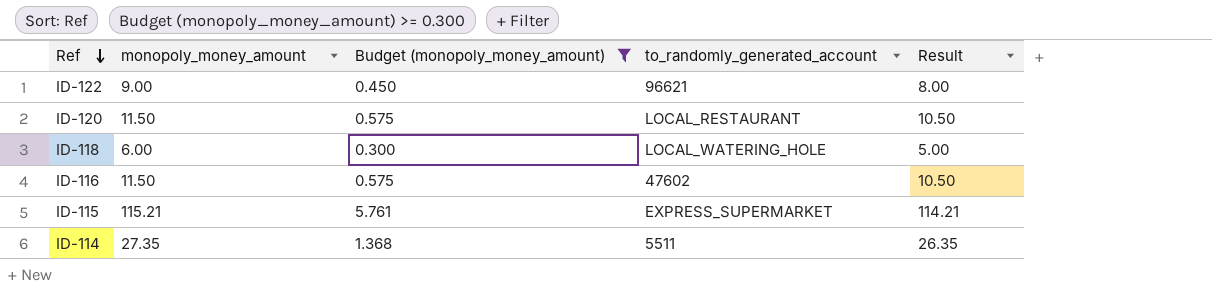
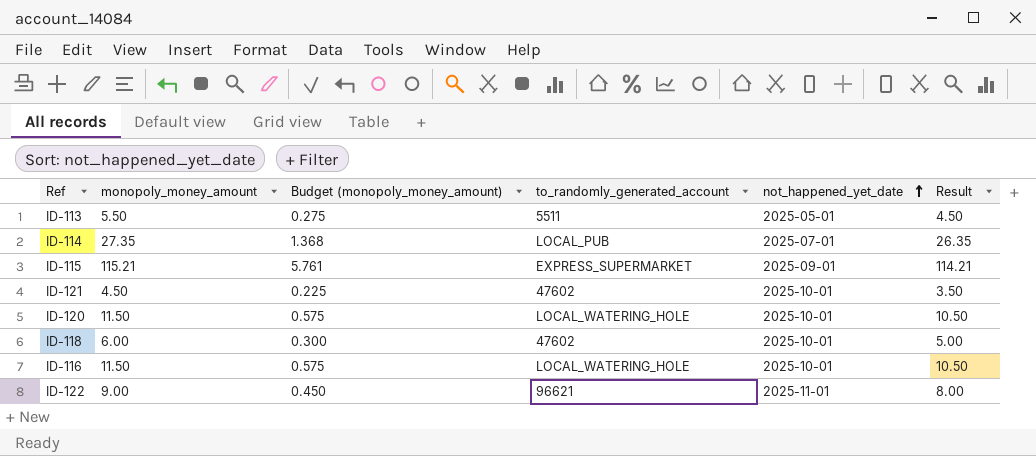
filter: Budget (monopoly_money_amount) >= 0.300 -> none
row order: Ref descending -> not_happened_yet_date ascending
column not_happened_yet_date | position: none -> 5
ID-114 | to_randomly_generated_account: 5511 -> LOCAL_PUB
ID-120 | to_randomly_generated_account: LOCAL_RESTAURANT -> LOCAL_WATERING_HOLE
ID-118 | to_randomly_generated_account: LOCAL_WATERING_HOLE -> 47602
ID-116 | to_randomly_generated_account: 47602 -> LOCAL_WATERING_HOLE

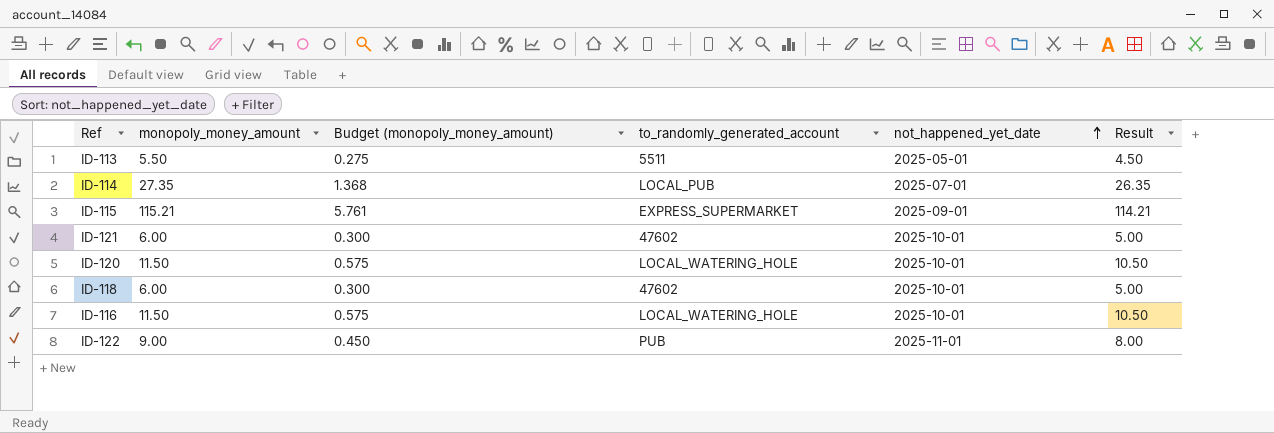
ID-121 | monopoly_money_amount: 4.50 -> 6.00
ID-121 | Budget (monopoly_money_amount): 0.225 -> 0.300
ID-121 | Result: 3.50 -> 5.00
ID-122 | to_randomly_generated_account: 96621 -> PUB

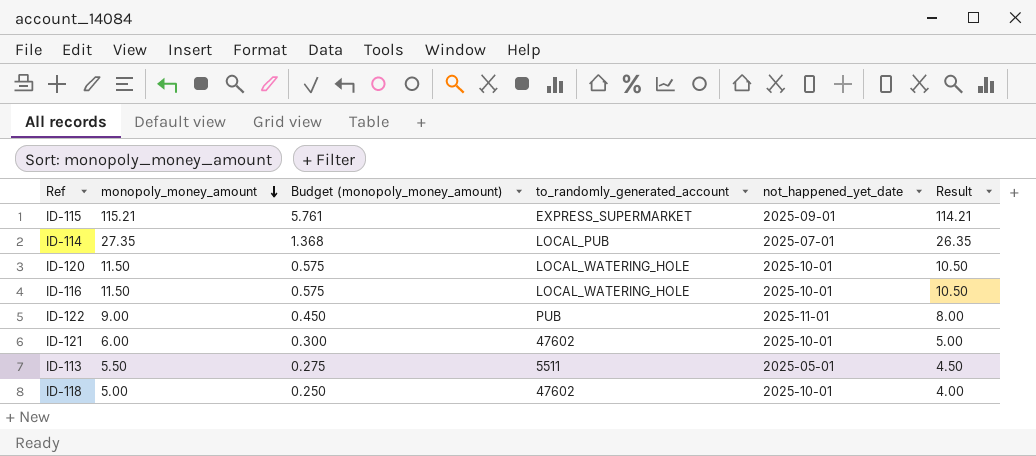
row order: not_happened_yet_date ascending -> monopoly_money_amount descending
ID-118 | monopoly_money_amount: 6.00 -> 5.00
ID-118 | Budget (monopoly_money_amount): 0.300 -> 0.250
ID-118 | Result: 5.00 -> 4.00

